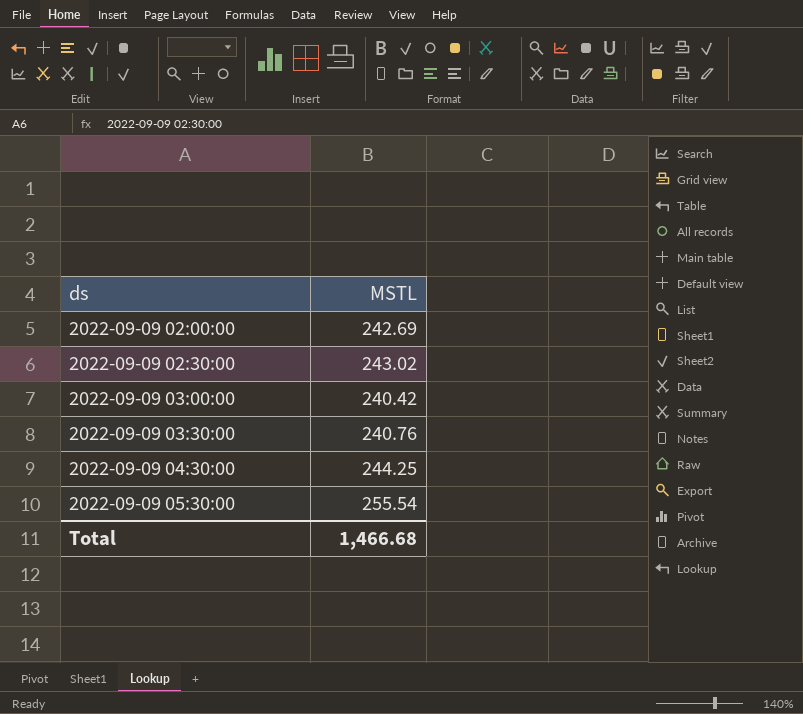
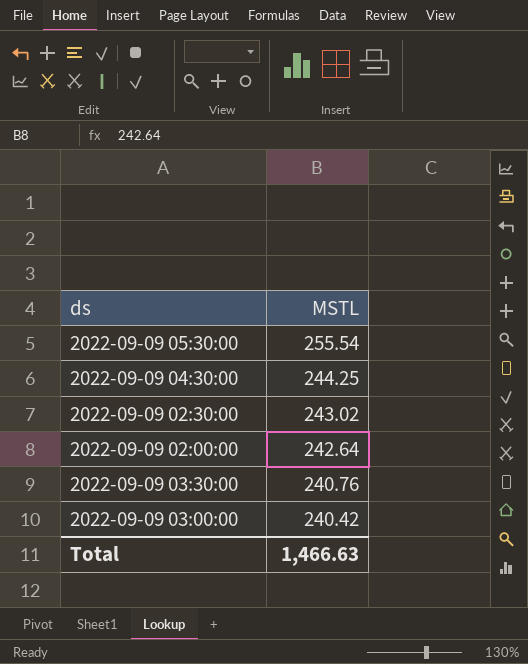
row order: ds ascending -> MSTL descending
2022-09-09 02:00:00 | MSTL: 242.69 -> 242.64
Total | MSTL: 1,466.68 -> 1,466.63

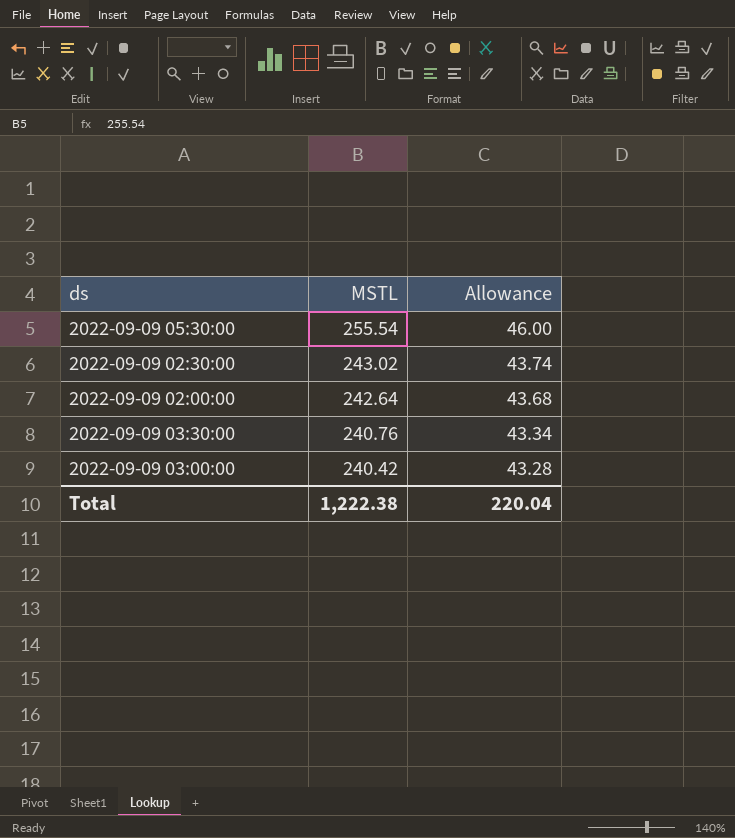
column Allowance | formula: none -> [MSTL] * 0.18
row 2022-09-09 04:30:00: 244.25 -> none
Total | MSTL: 1,466.63 -> 1,222.38

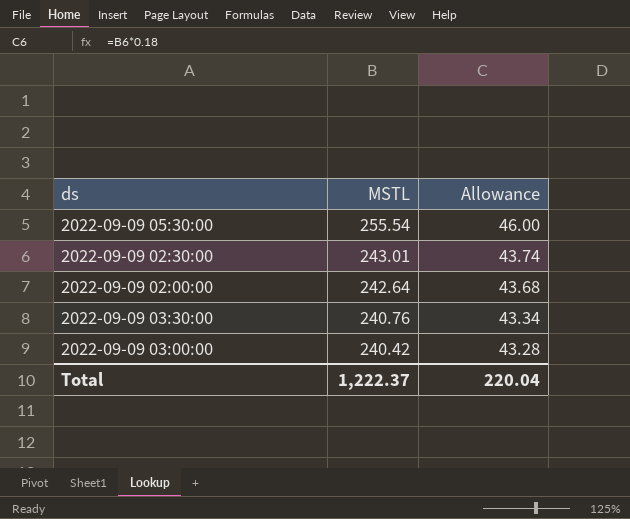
2022-09-09 02:30:00 | MSTL: 243.02 -> 243.01
Total | MSTL: 1,222.38 -> 1,222.37

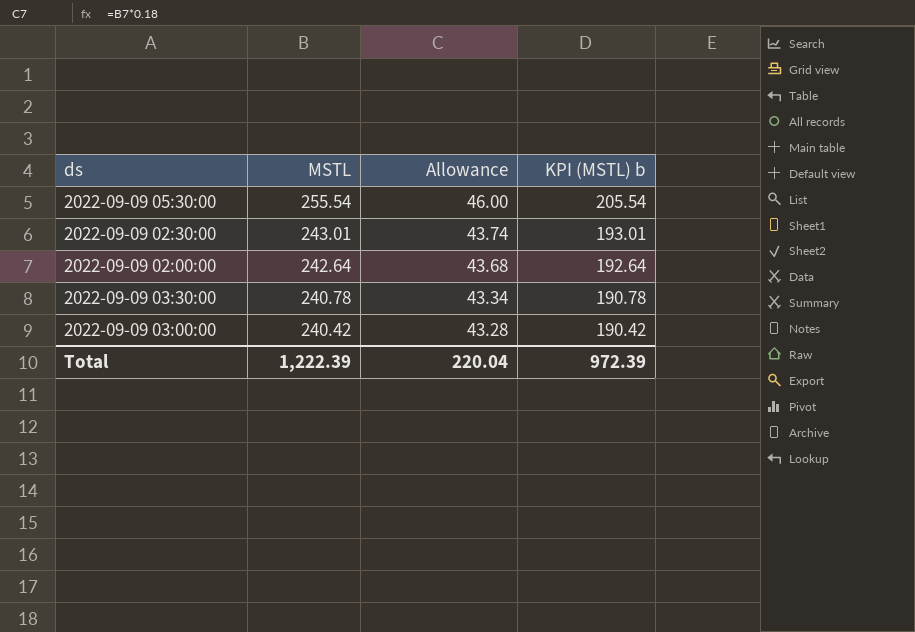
column KPI (MSTL) b | formula: none -> [MSTL] - 50
2022-09-09 03:30:00 | MSTL: 240.76 -> 240.78
Total | MSTL: 1,222.37 -> 1,222.39

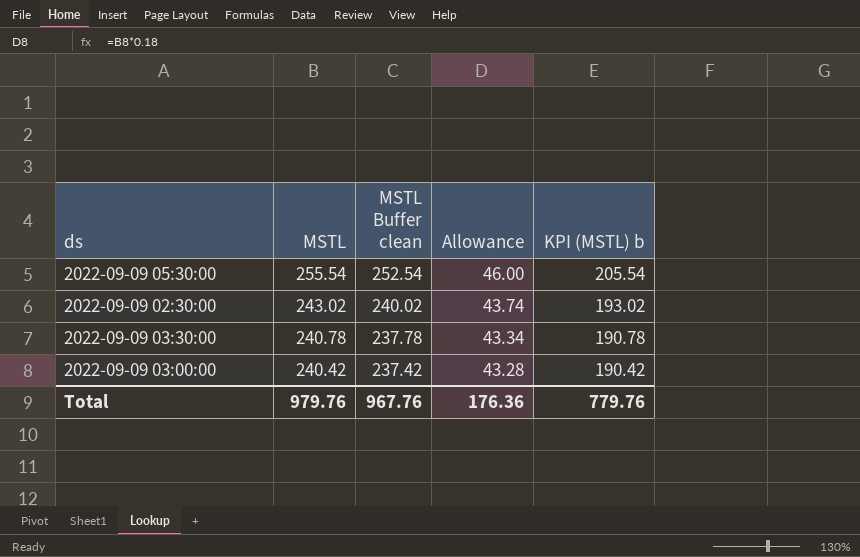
column MSTL Buffer clean | formula: none -> [MSTL] - 3
row 2022-09-09 02:00:00: 242.64 | 43.68 | 192.64 -> none
2022-09-09 02:30:00 | MSTL: 243.01 -> 243.02
2022-09-09 02:30:00 | KPI (MSTL) b: 193.01 -> 193.02
Total | MSTL: 1,222.39 -> 979.76
Total | Allowance: 220.04 -> 176.36
Total | KPI (MSTL) b: 972.39 -> 779.76

